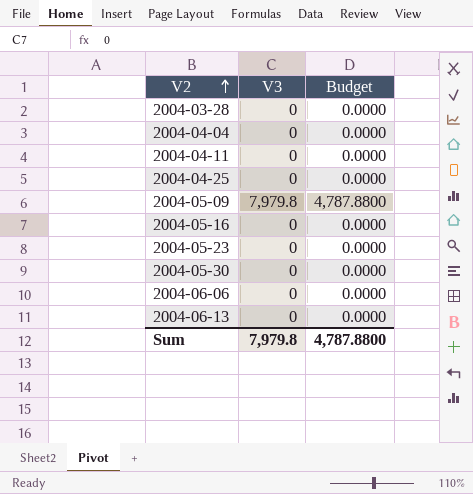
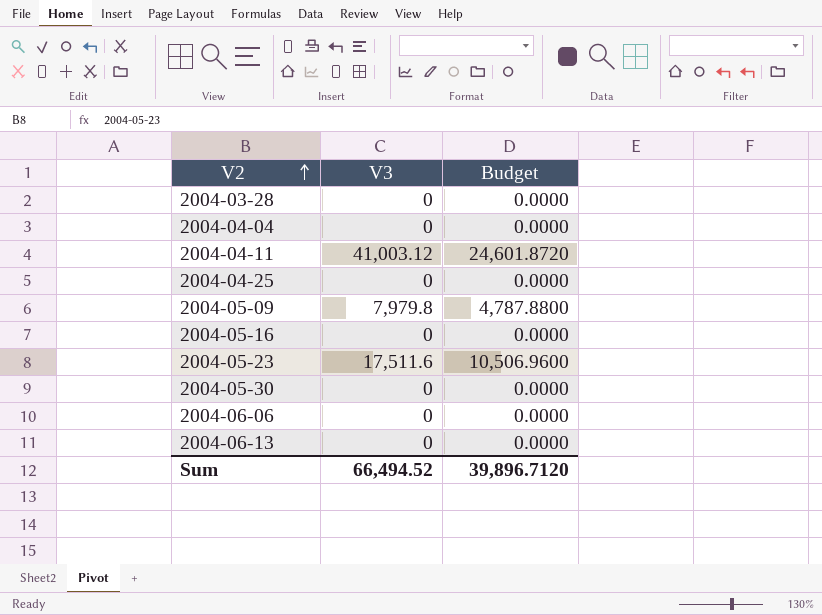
2004-04-11 | V3: 0 -> 41,003.12
2004-04-11 | Budget: 0.0000 -> 24,601.8720
2004-05-23 | V3: 0 -> 17,511.6
2004-05-23 | Budget: 0.0000 -> 10,506.9600
Sum | V3: 7,979.8 -> 66,494.52
Sum | Budget: 4,787.8800 -> 39,896.7120

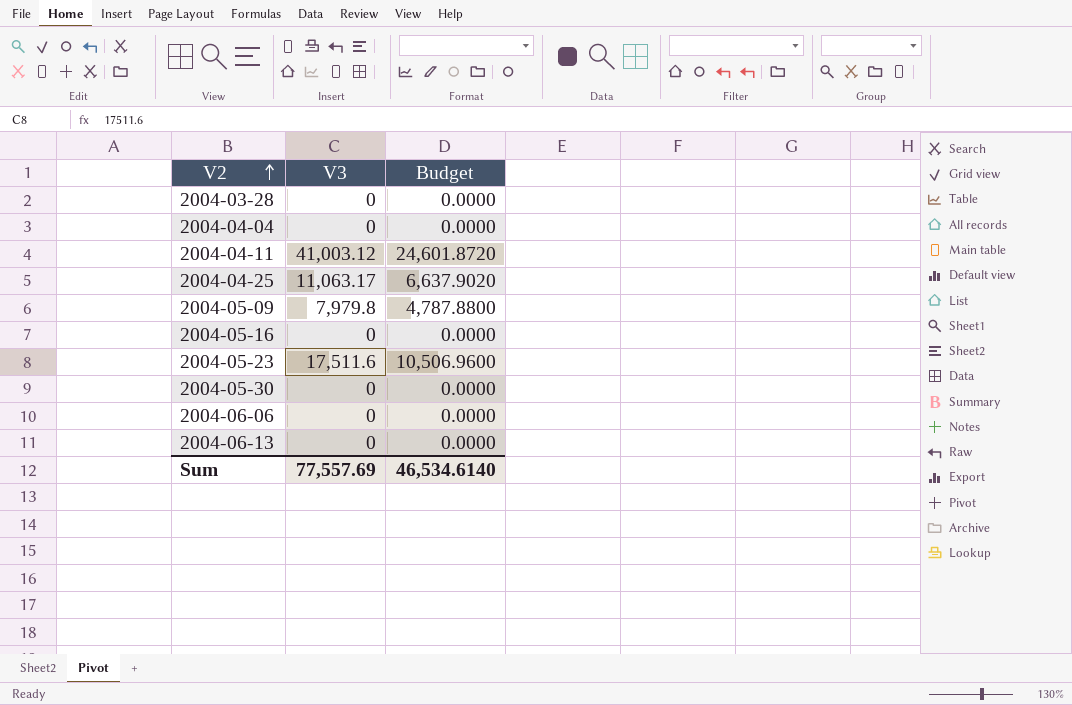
2004-04-25 | V3: 0 -> 11,063.17
2004-04-25 | Budget: 0.0000 -> 6,637.9020
Sum | V3: 66,494.52 -> 77,557.69
Sum | Budget: 39,896.7120 -> 46,534.6140

